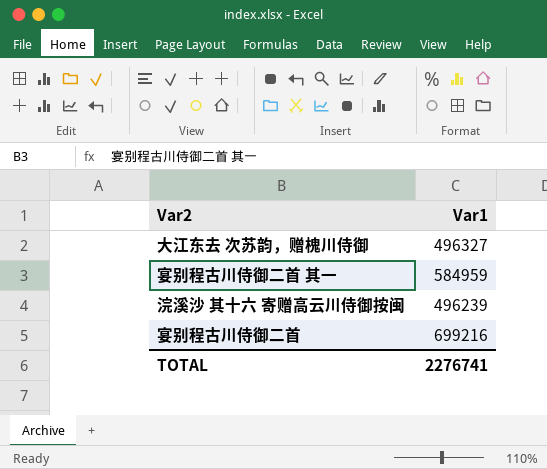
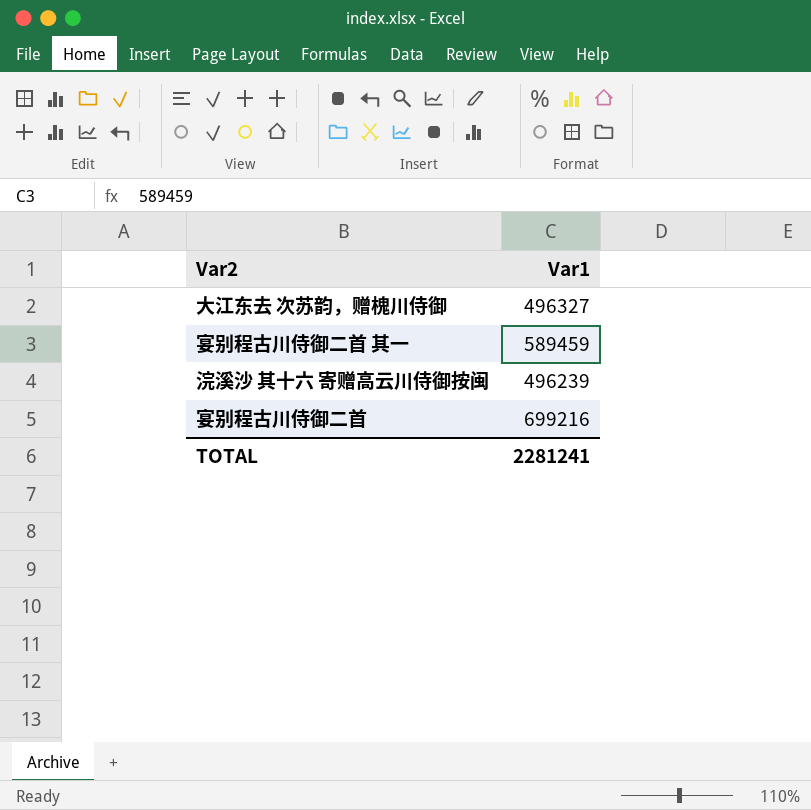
宴别程古川侍御二首 其一 | Var1: 584959 -> 589459
TOTAL | Var1: 2276741 -> 2281241

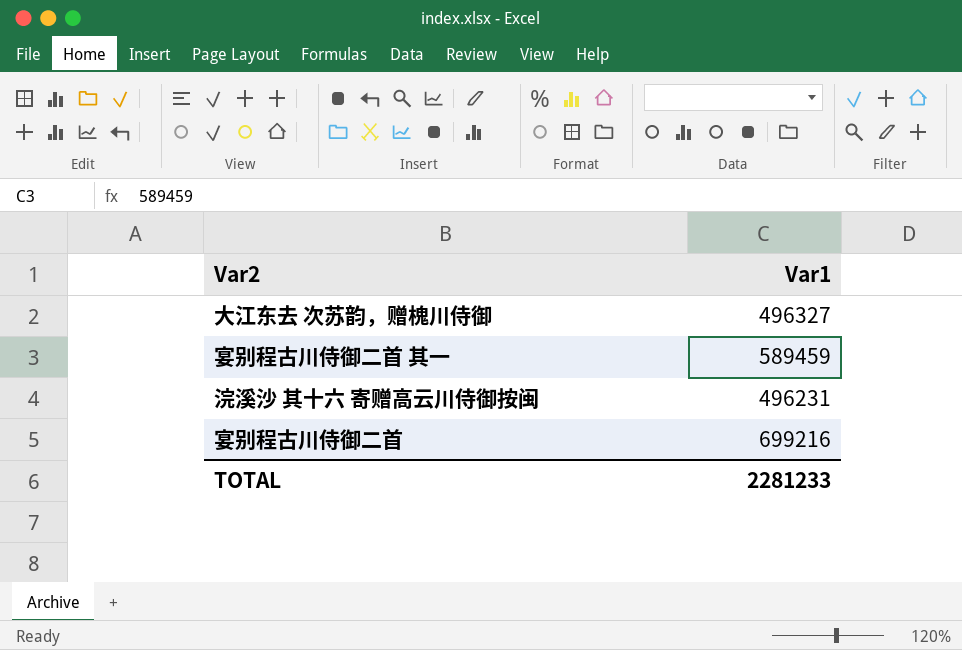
浣溪沙 其十六 寄赠高云川侍御按闽 | Var1: 496239 -> 496231
TOTAL | Var1: 2281241 -> 2281233

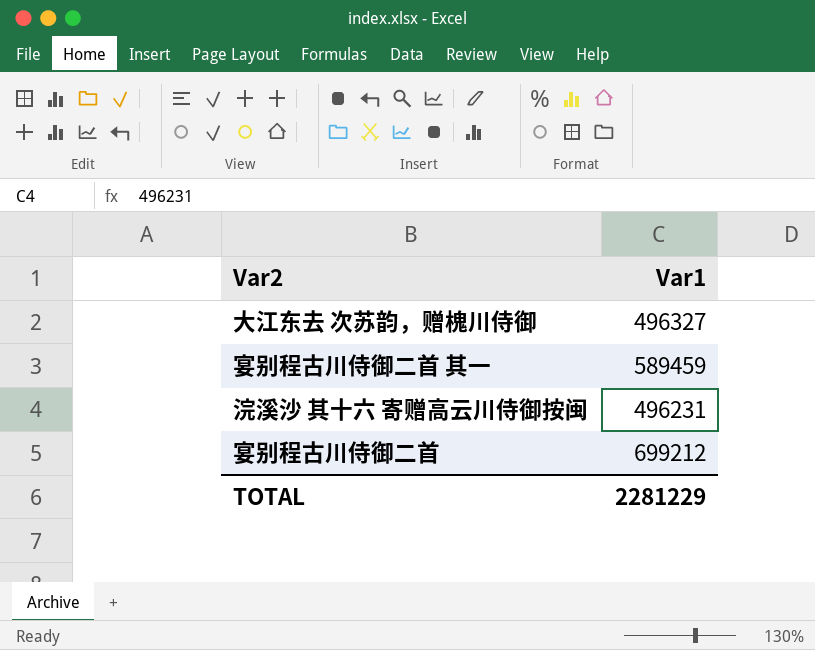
宴别程古川侍御二首 | Var1: 699216 -> 699212
TOTAL | Var1: 2281233 -> 2281229

